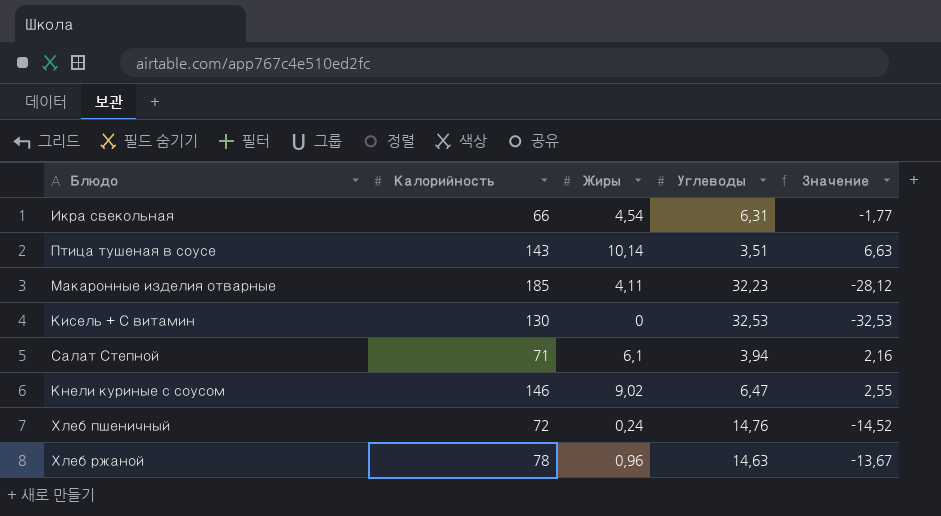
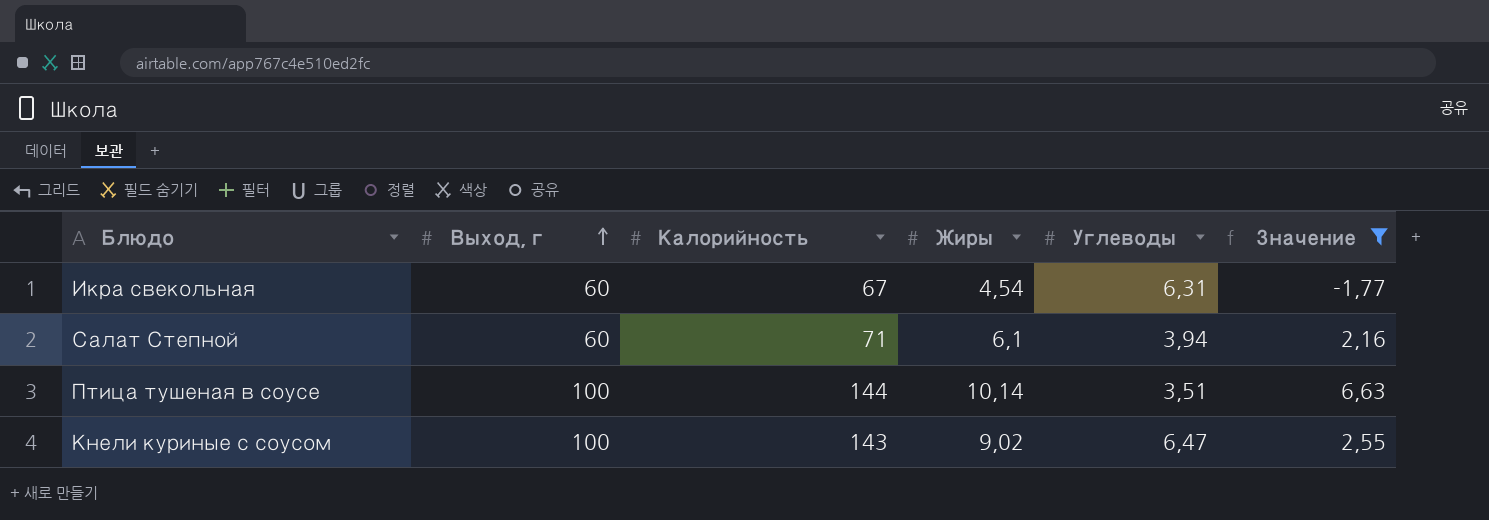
filter: none -> Значение >= -1,77
row order: none -> Выход, г ascending
column Выход, г | position: none -> 2
Икра свекольная | Калорийность: 66 -> 67
Птица тушеная в соусе | Калорийность: 143 -> 144
Кнели куриные с соусом | Калорийность: 146 -> 143

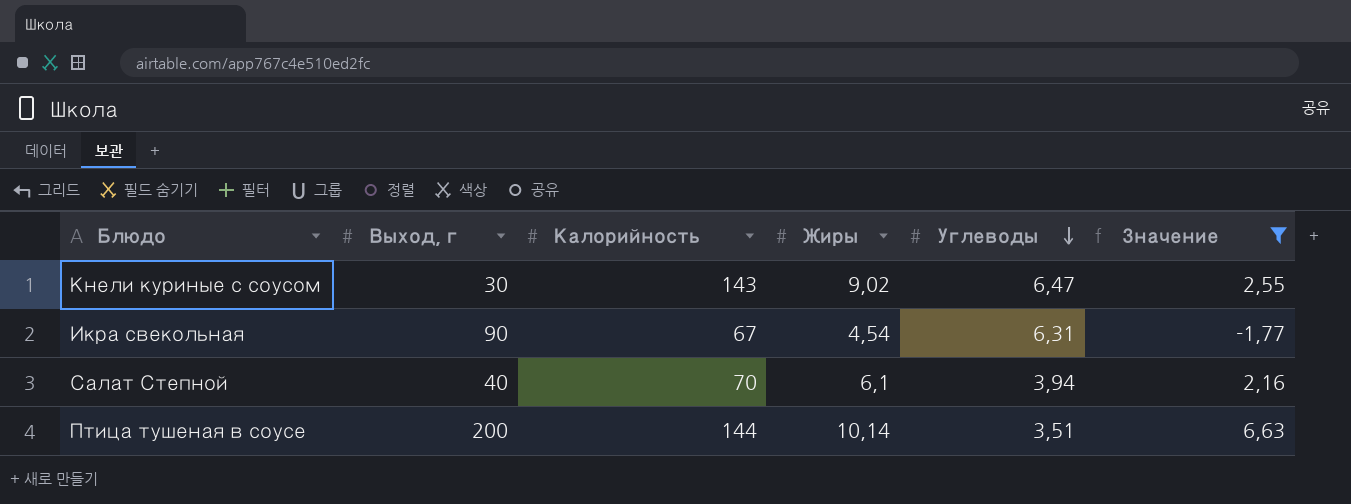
row order: Выход, г ascending -> Углеводы descending
Кнели куриные с соусом | Выход, г: 100 -> 30
Икра свекольная | Выход, г: 60 -> 90
Салат Степной | Выход, г: 60 -> 40
Салат Степной | Калорийность: 71 -> 70
Птица тушеная в соусе | Выход, г: 100 -> 200

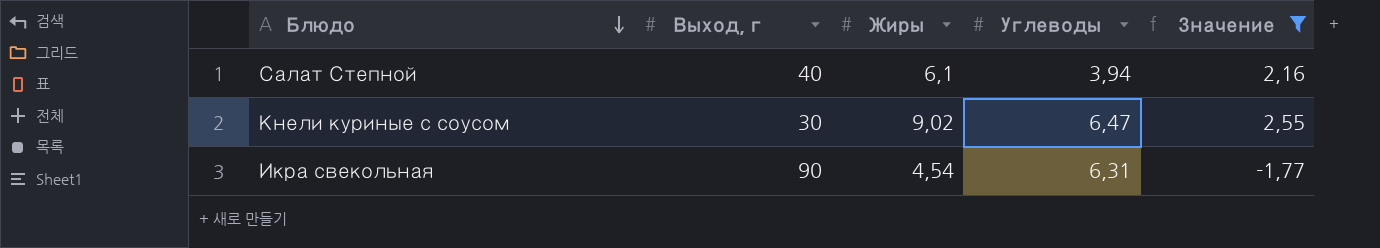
row order: Углеводы descending -> Блюдо descending
column Калорийность | position: 3 -> none
row Птица тушеная в соусе: 200 | 144 | 10,14 | 3,51 | 6,63 -> none

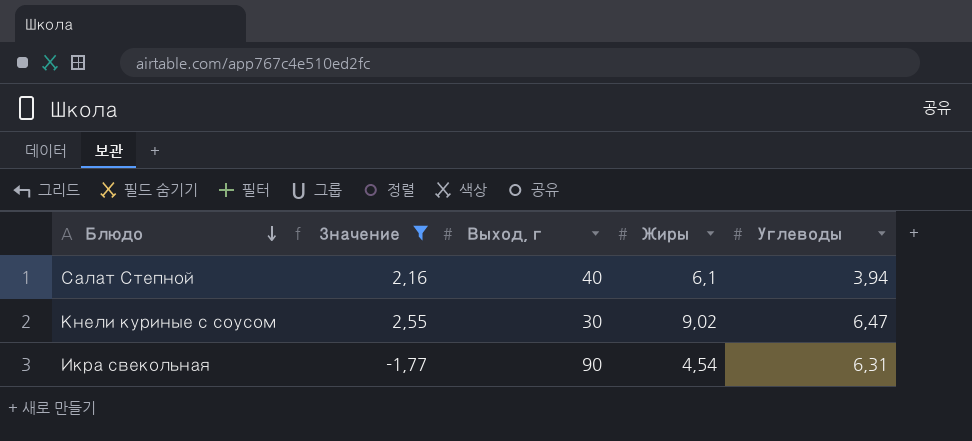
column Значение | position: 5 -> 2

